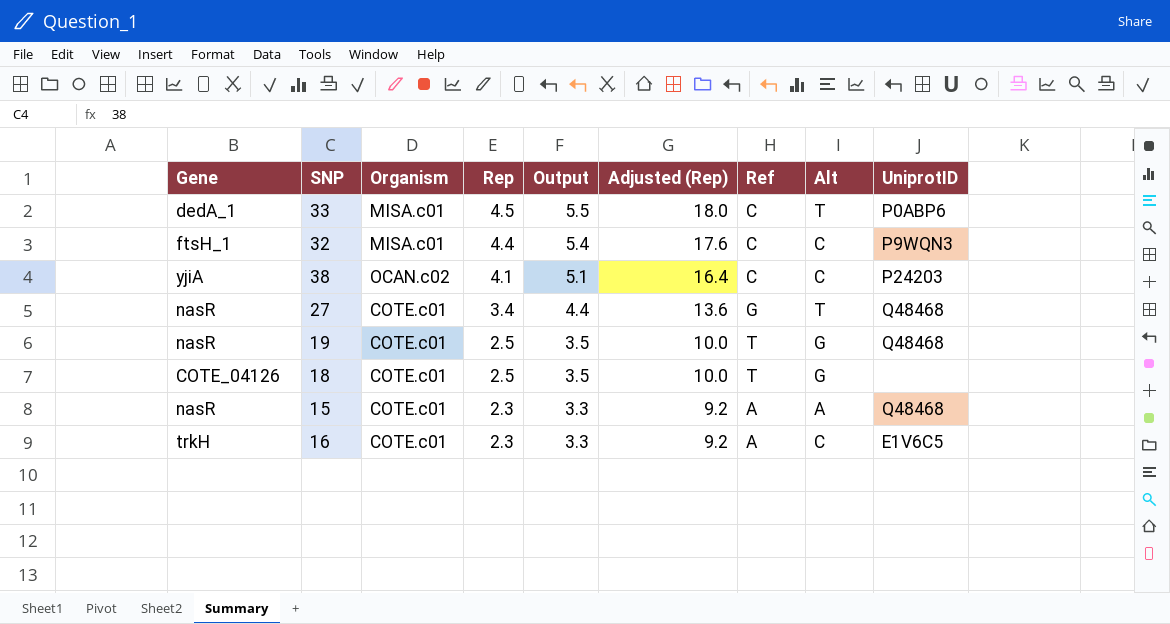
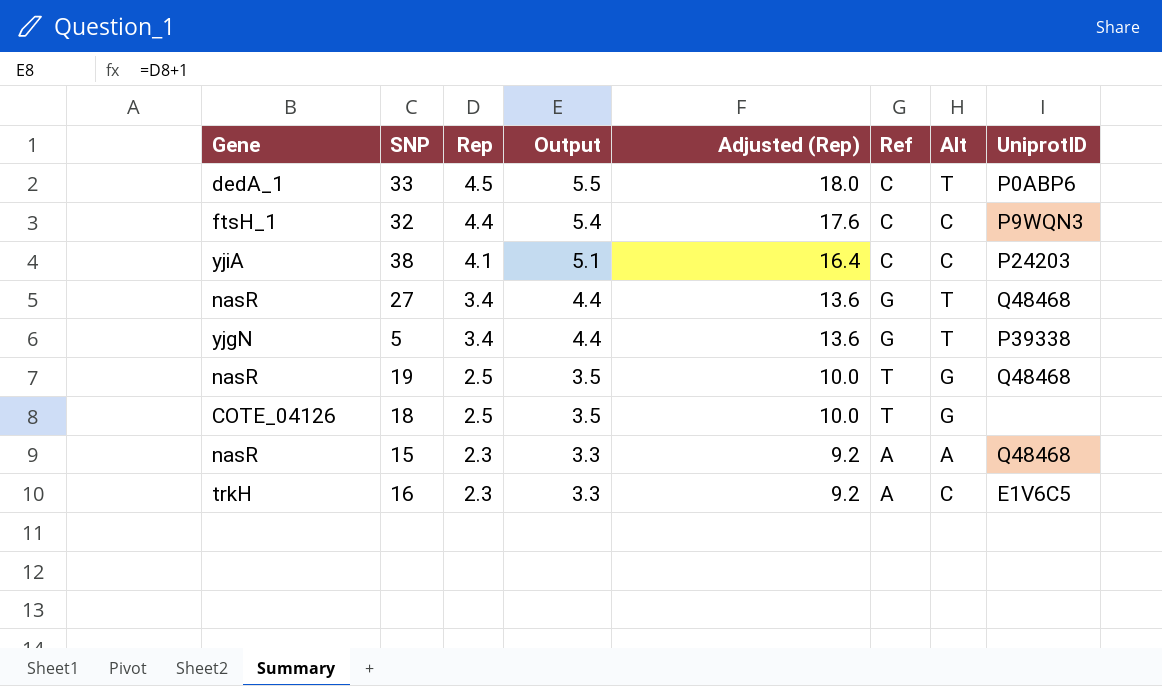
column Organism | position: 3 -> none
row 5: none -> yjgN | 3.4 | 4.4 | 13.6 | G | T | P39338

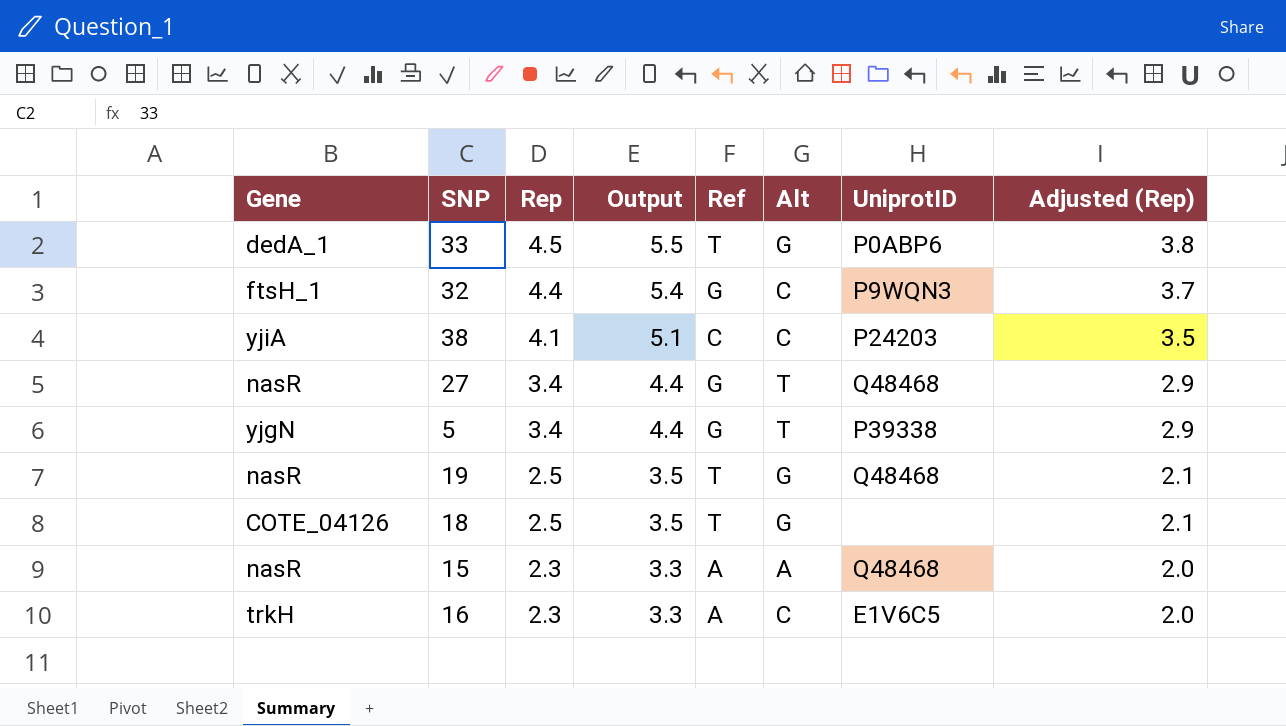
column Adjusted (Rep) | formula: [Rep] * 4 -> [Rep] * 0.85
column Adjusted (Rep) | position: 5 -> 8
33 | Ref: C -> T
33 | Alt: T -> G
32 | Ref: C -> G

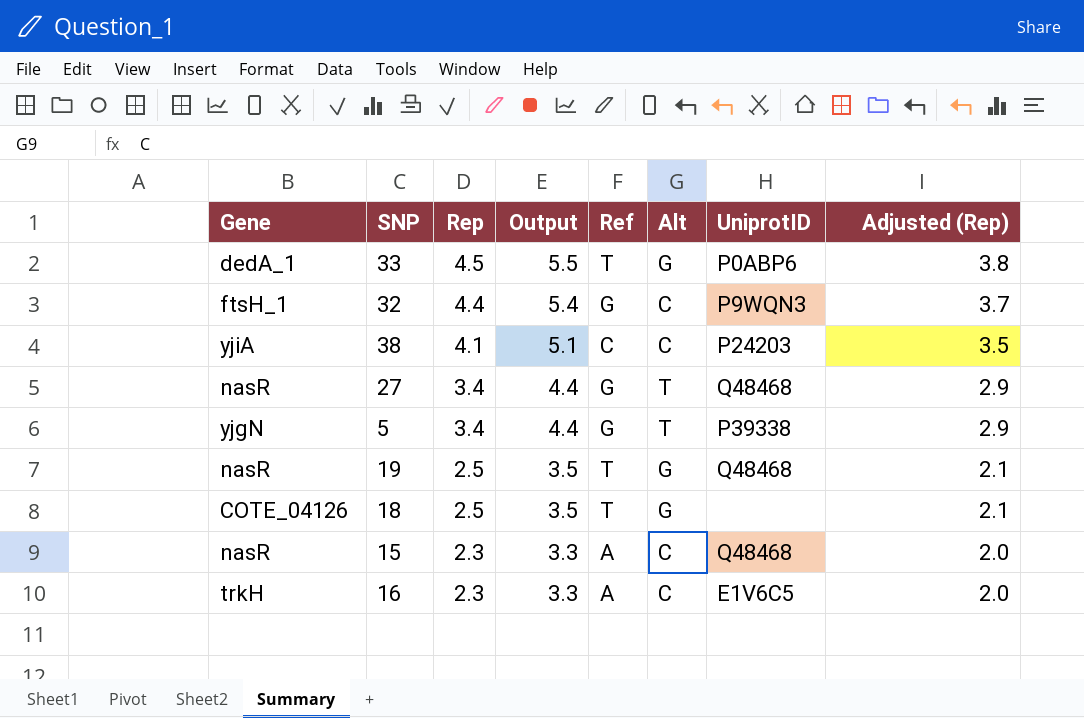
15 | Alt: A -> C

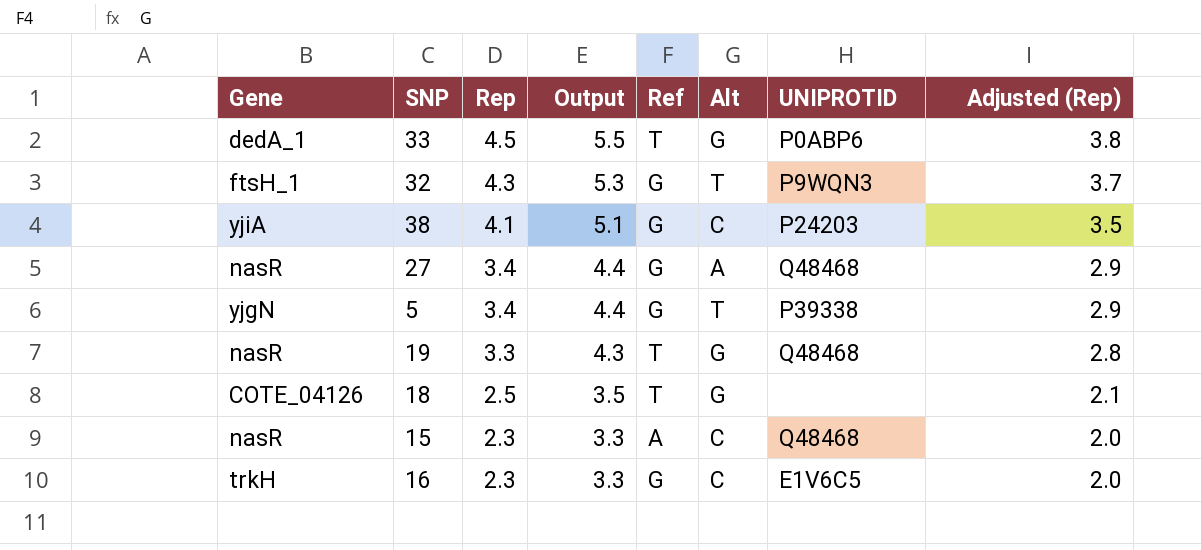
column name: UniprotID -> UNIPROTID
32 | Rep: 4.4 -> 4.3
32 | Output: 5.4 -> 5.3
32 | Alt: C -> T
38 | Ref: C -> G
27 | Alt: T -> A
19 | Rep: 2.5 -> 3.3
19 | Output: 3.5 -> 4.3
19 | Adjusted (Rep): 2.1 -> 2.8
16 | Ref: A -> G

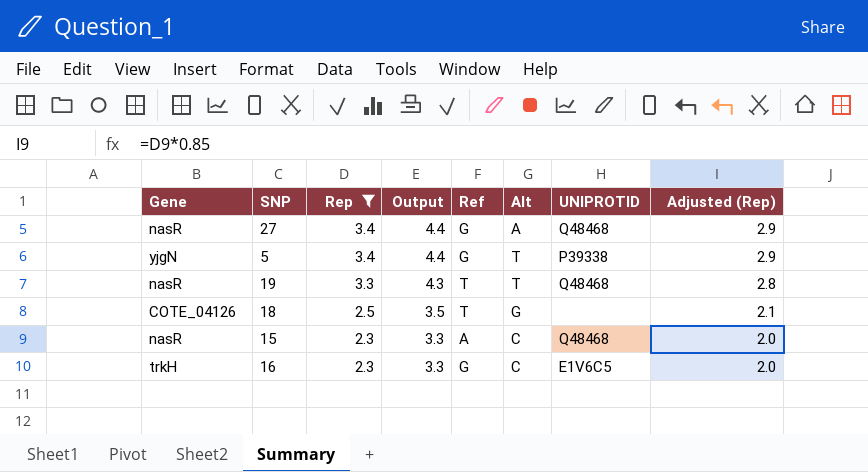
filter: none -> Rep <= 3.4
19 | Alt: G -> T

